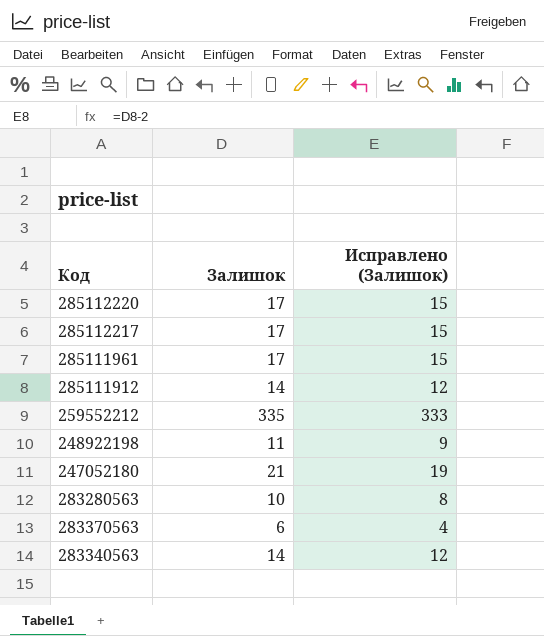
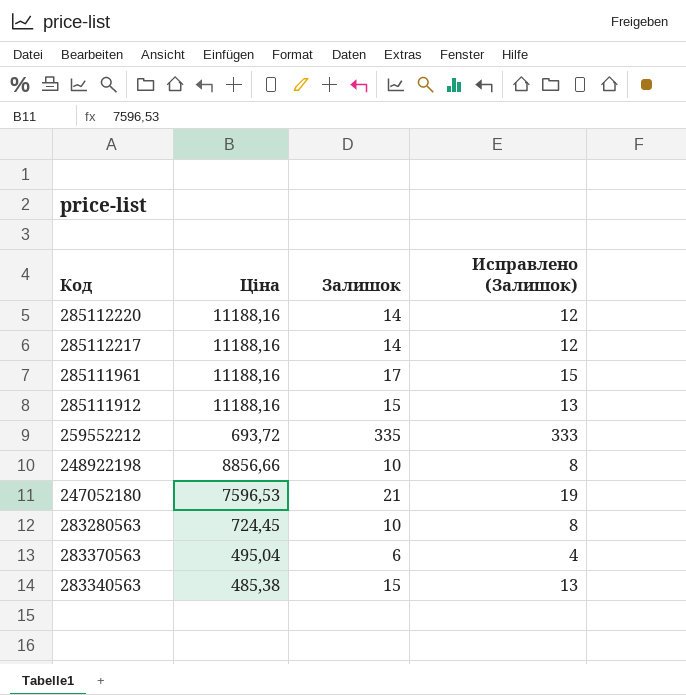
column Ціна | position: none -> 2
285112220 | Залишок: 17 -> 14
285112220 | Исправлено (Залишок): 15 -> 12
285112217 | Залишок: 17 -> 14
285112217 | Исправлено (Залишок): 15 -> 12
285111912 | Залишок: 14 -> 15
285111912 | Исправлено (Залишок): 12 -> 13
248922198 | Залишок: 11 -> 10
248922198 | Исправлено (Залишок): 9 -> 8
283340563 | Залишок: 14 -> 15
283340563 | Исправлено (Залишок): 12 -> 13

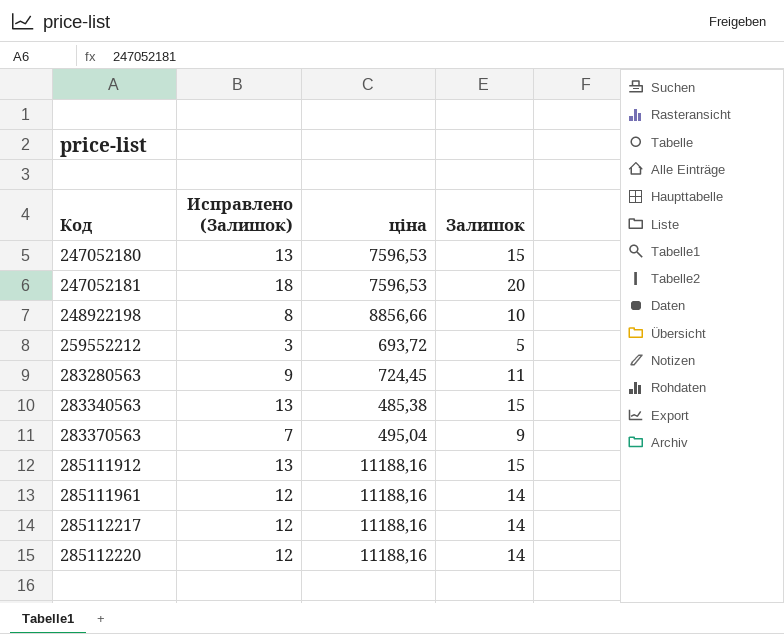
row order: none -> Код ascending
column Исправлено (Залишок) | position: 4 -> 2
column name: Ціна -> ціна
247052180 | Исправлено (Залишок): 19 -> 13
247052180 | Залишок: 21 -> 15
row 247052181: none -> 18 | 7596,53 | 20
259552212 | Исправлено (Залишок): 333 -> 3
259552212 | Залишок: 335 -> 5
283280563 | Исправлено (Залишок): 8 -> 9
283280563 | Залишок: 10 -> 11
283370563 | Исправлено (Залишок): 4 -> 7
283370563 | Залишок: 6 -> 9
285111961 | Исправлено (Залишок): 15 -> 12
285111961 | Залишок: 17 -> 14

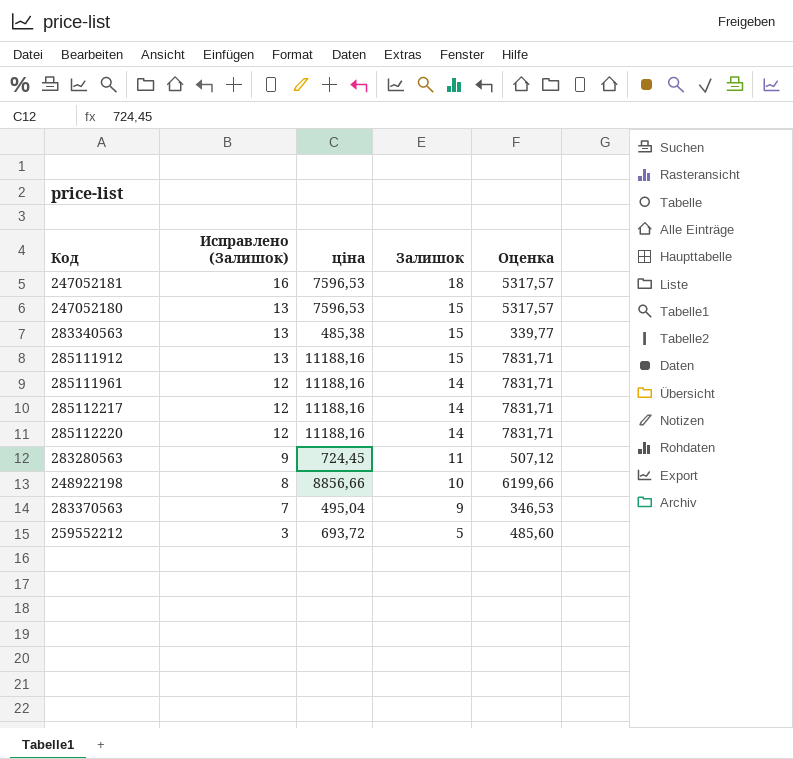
row order: Код ascending -> Исправлено (Залишок) descending
column Оценка | formula: none -> [ціна] * 0,7
247052181 | Исправлено (Залишок): 18 -> 16
247052181 | Залишок: 20 -> 18

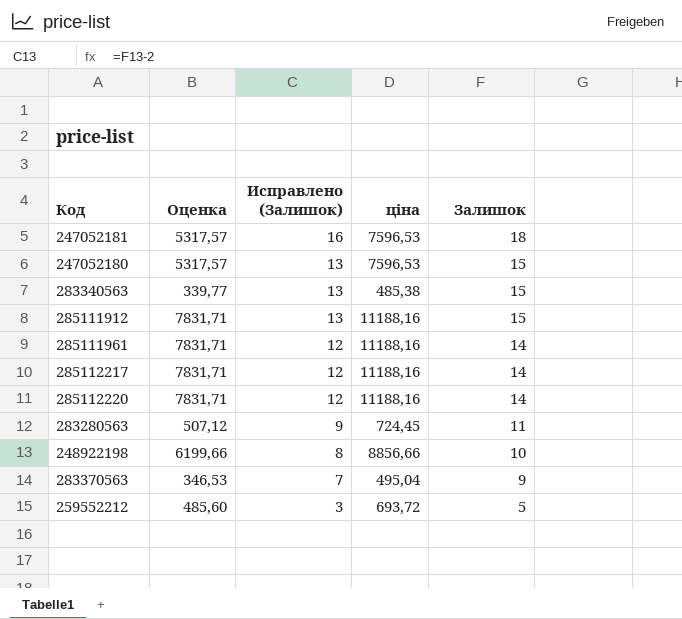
column Оценка | position: 5 -> 2

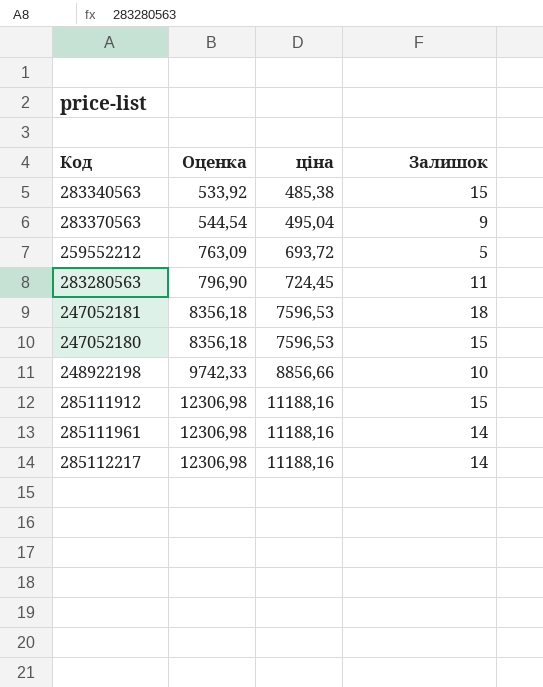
row order: Исправлено (Залишок) descending -> Оценка ascending
column Исправлено (Залишок) | formula: [Залишок] - 2 -> none
column Оценка | formula: [ціна] * 0,7 -> [ціна] * 1,1
row 285112220: 7831,71 | 12 | 11188,16 | 14 -> none

